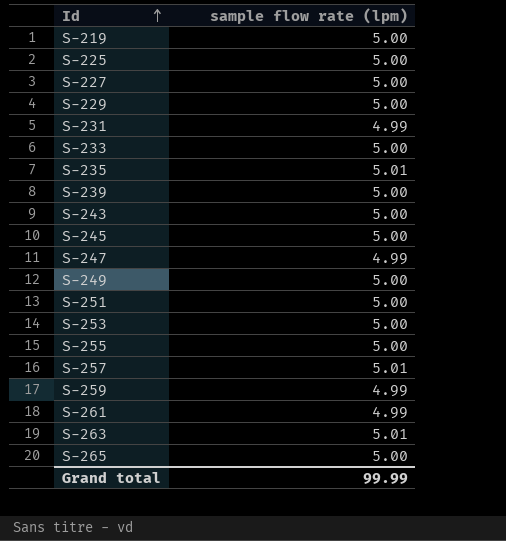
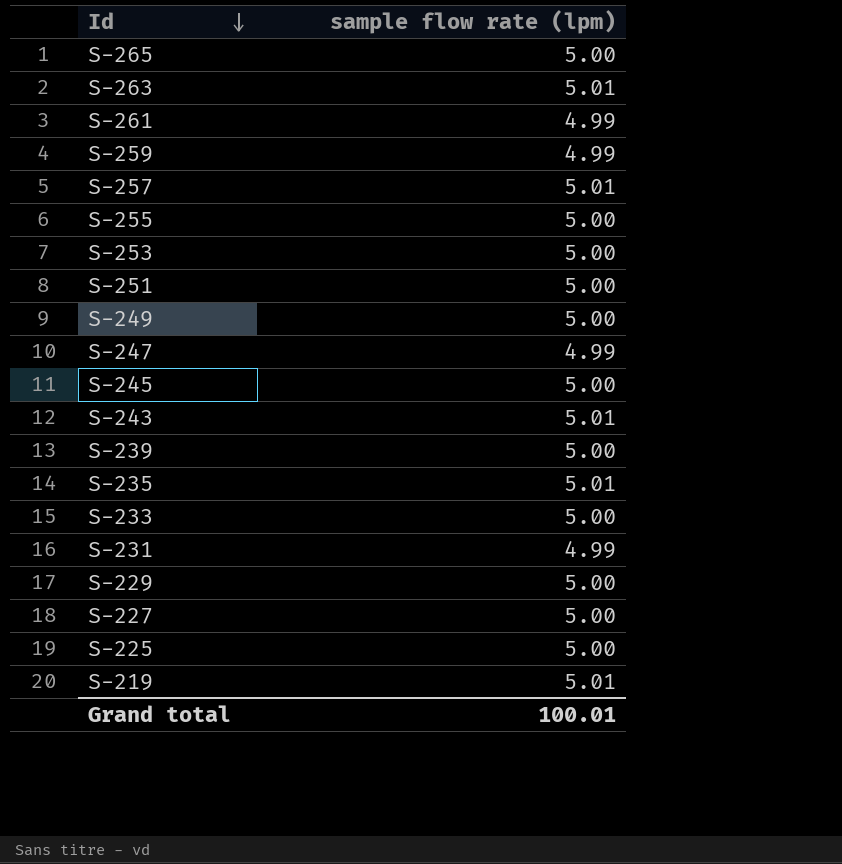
row order: Id ascending -> Id descending
S-243 | sample flow rate (lpm): 5.00 -> 5.01
S-219 | sample flow rate (lpm): 5.00 -> 5.01
Grand total | sample flow rate (lpm): 99.99 -> 100.01

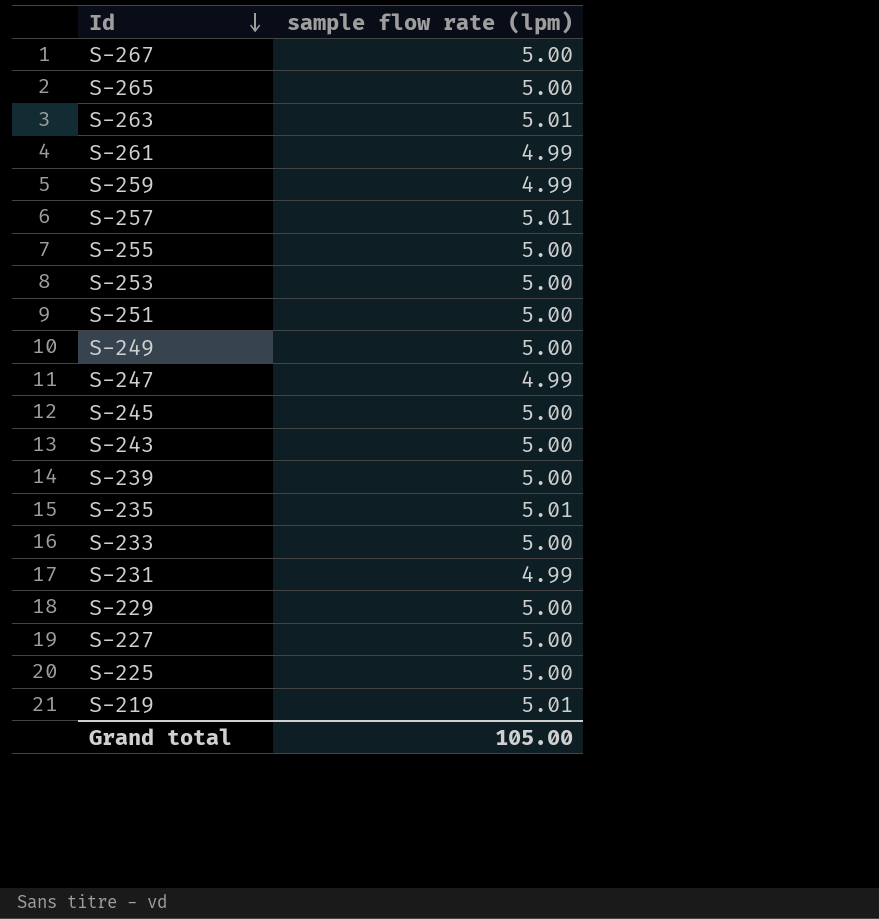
row S-267: none -> 5.00
S-243 | sample flow rate (lpm): 5.01 -> 5.00
Grand total | sample flow rate (lpm): 100.01 -> 105.00

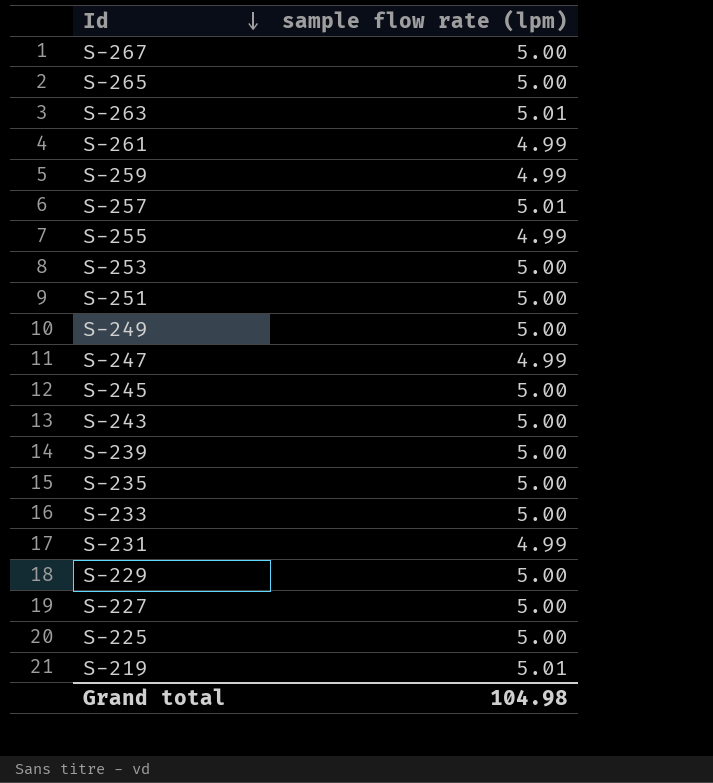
S-255 | sample flow rate (lpm): 5.00 -> 4.99
S-235 | sample flow rate (lpm): 5.01 -> 5.00
Grand total | sample flow rate (lpm): 105.00 -> 104.98

